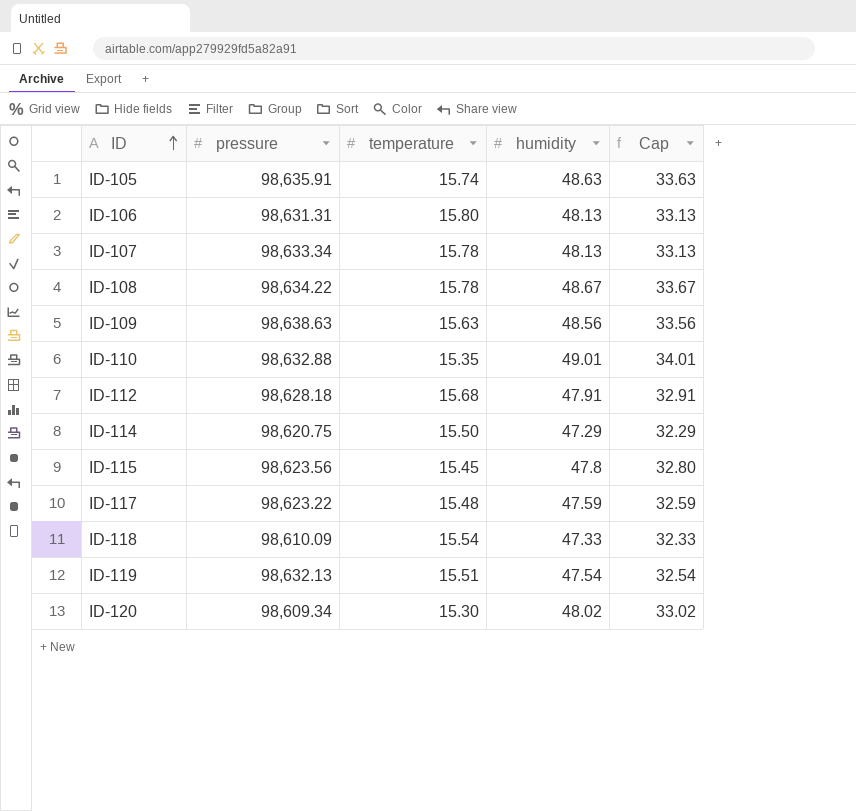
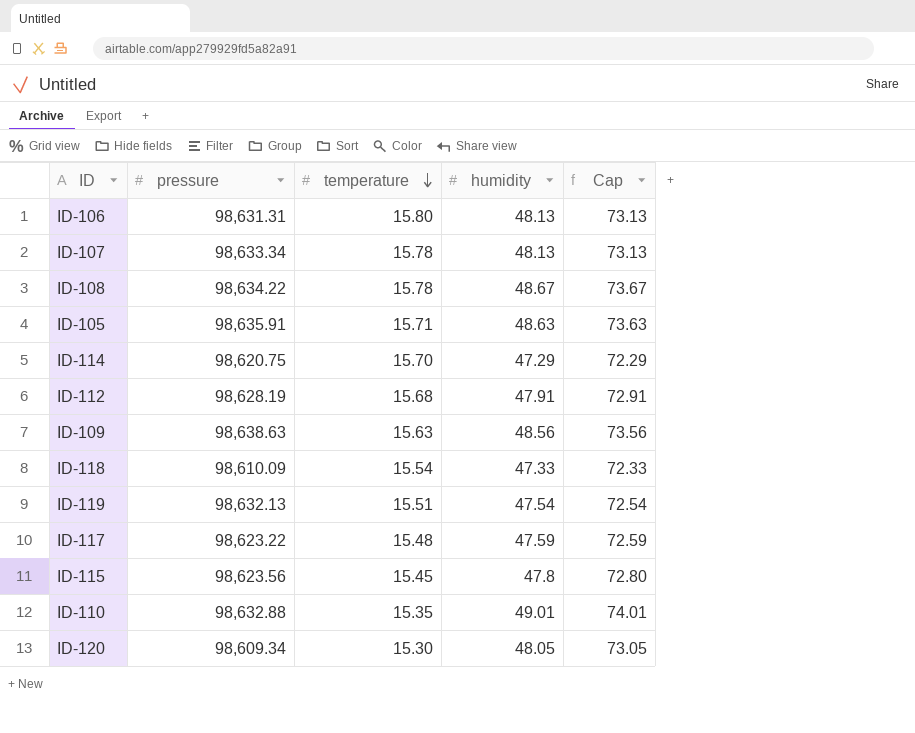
row order: ID ascending -> temperature descending
column Cap | formula: [humidity] - 15 -> [humidity] + 25
ID-105 | temperature: 15.74 -> 15.71
ID-114 | temperature: 15.50 -> 15.70
ID-112 | pressure: 98,628.18 -> 98,628.19
ID-120 | humidity: 48.02 -> 48.05

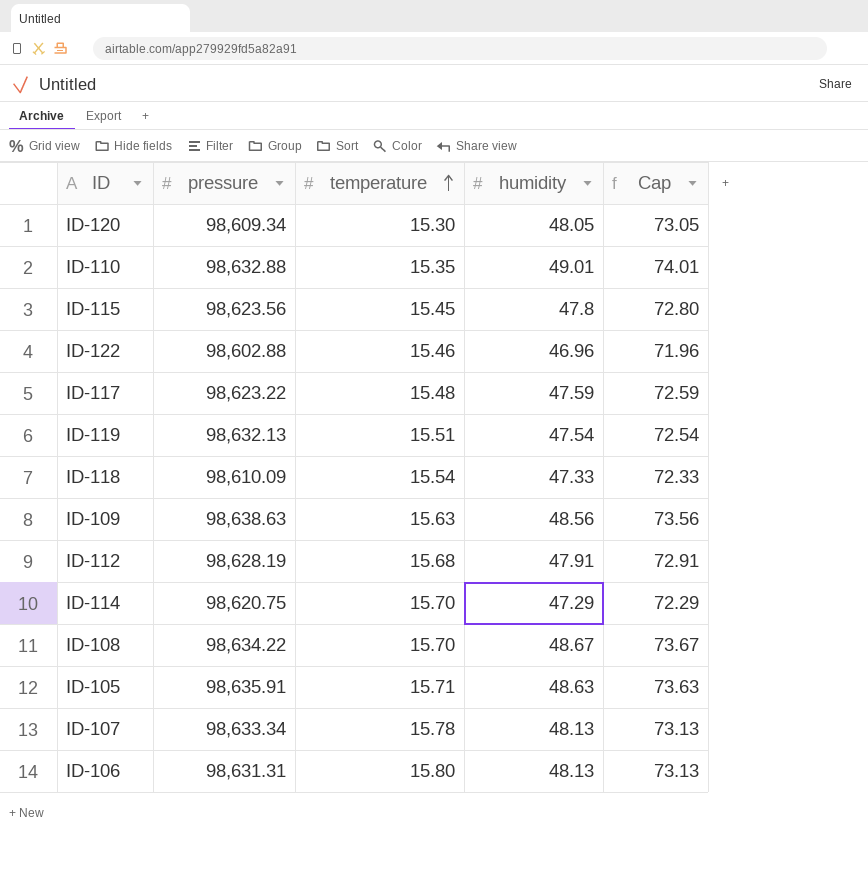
row order: temperature descending -> temperature ascending
row ID-122: none -> 98,602.88 | 15.46 | 46.96 | 71.96
ID-108 | temperature: 15.78 -> 15.70

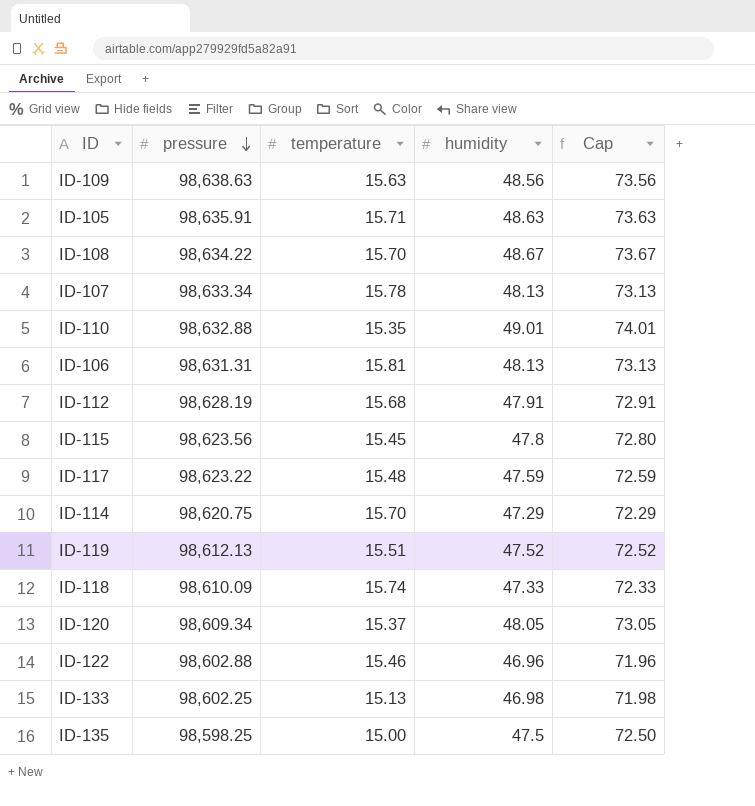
row order: temperature ascending -> pressure descending
ID-106 | temperature: 15.80 -> 15.81
ID-119 | pressure: 98,632.13 -> 98,612.13
ID-119 | humidity: 47.54 -> 47.52
ID-119 | Cap: 72.54 -> 72.52
ID-118 | temperature: 15.54 -> 15.74
ID-120 | temperature: 15.30 -> 15.37
row ID-133: none -> 98,602.25 | 15.13 | 46.98 | 71.98
row ID-135: none -> 98,598.25 | 15.00 | 47.5 | 72.50

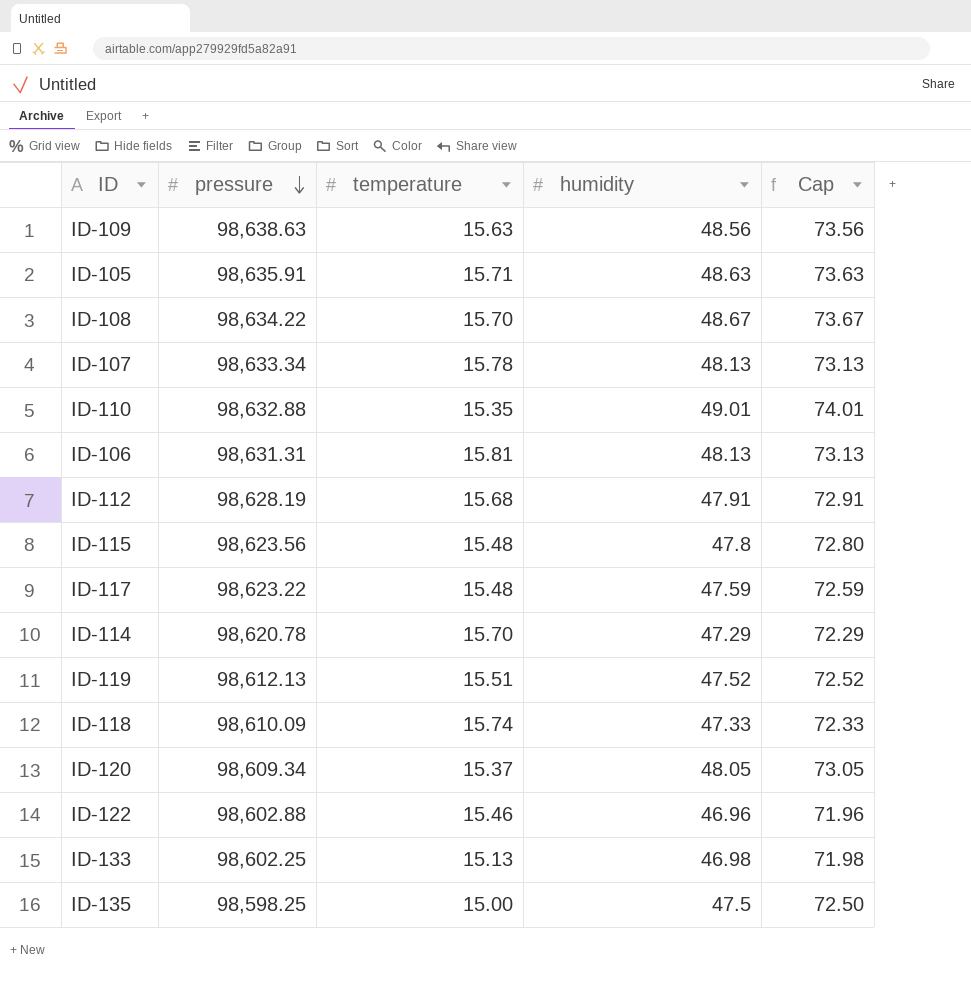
ID-115 | temperature: 15.45 -> 15.48
ID-114 | pressure: 98,620.75 -> 98,620.78

